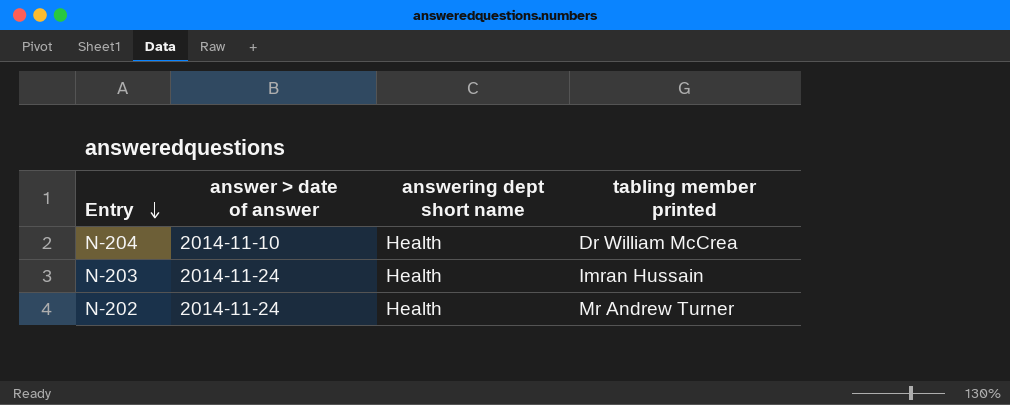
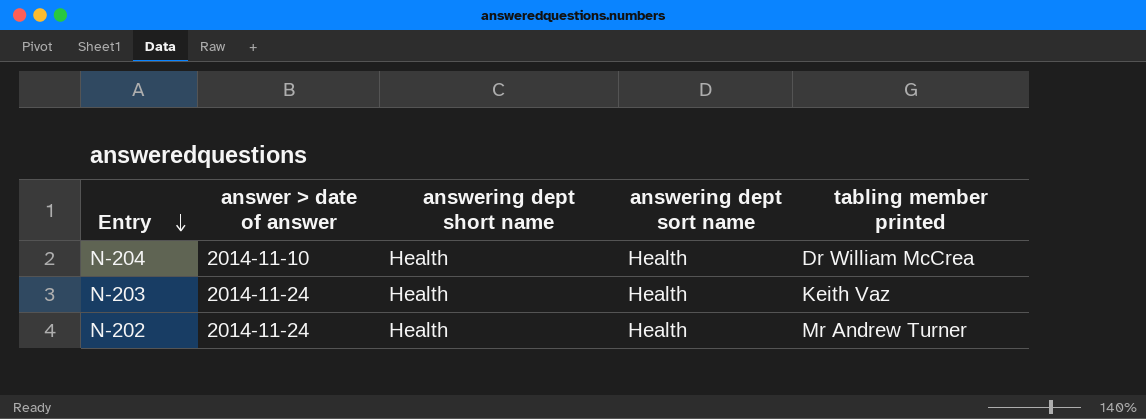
column answering dept sort name | position: none -> 4
N-203 | tabling member printed: Imran Hussain -> Keith Vaz

